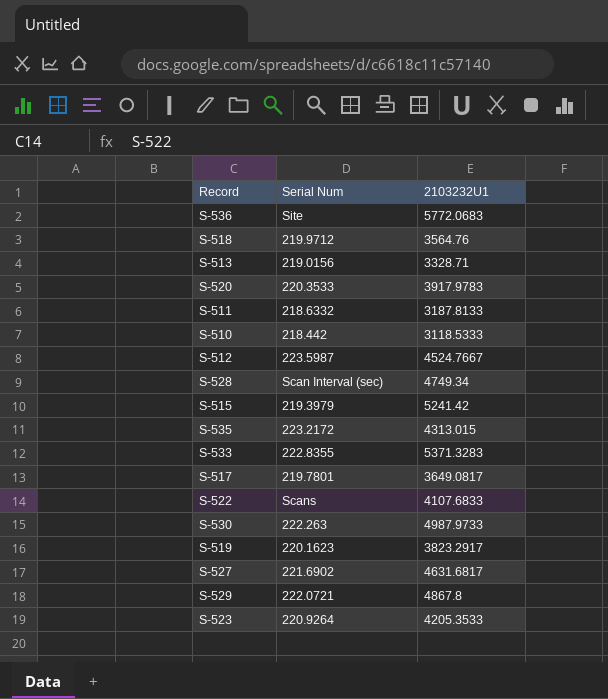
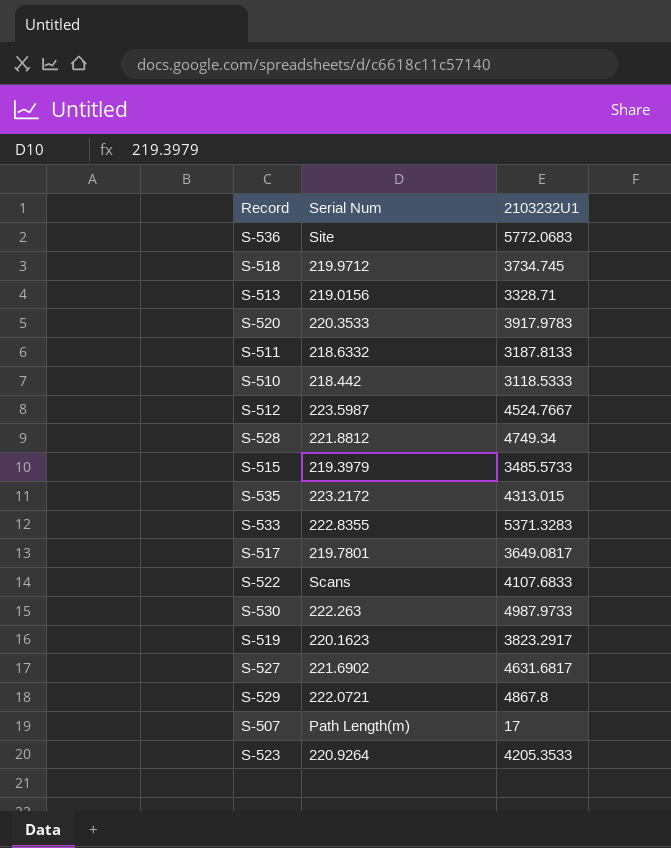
S-518 | 2103232U1: 3564.76 -> 3734.745
S-528 | Serial Num: Scan Interval (sec) -> 221.8812
S-515 | 2103232U1: 5241.42 -> 3485.5733
row S-507: none -> Path Length(m) | 17

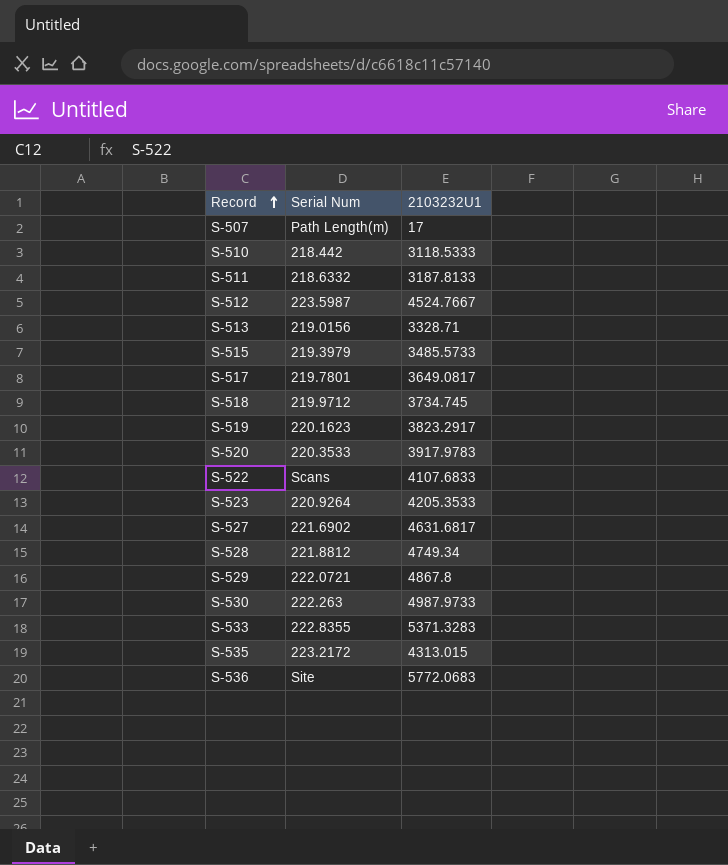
row order: none -> Record ascending

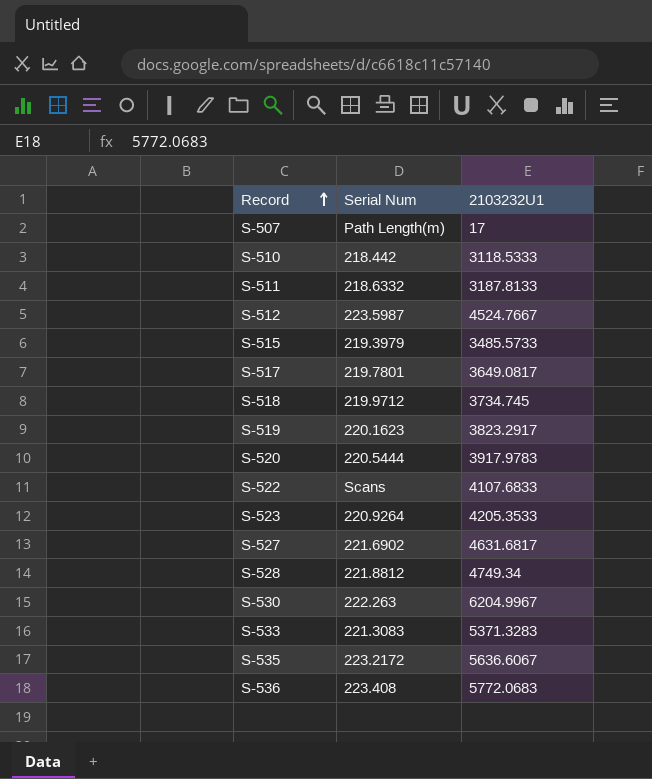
row S-513: 219.0156 | 3328.71 -> none
row S-529: 222.0721 | 4867.8 -> none
S-520 | Serial Num: 220.3533 -> 220.5444
S-530 | 2103232U1: 4987.9733 -> 6204.9967
S-533 | Serial Num: 222.8355 -> 221.3083
S-535 | 2103232U1: 4313.015 -> 5636.6067
S-536 | Serial Num: Site -> 223.408

